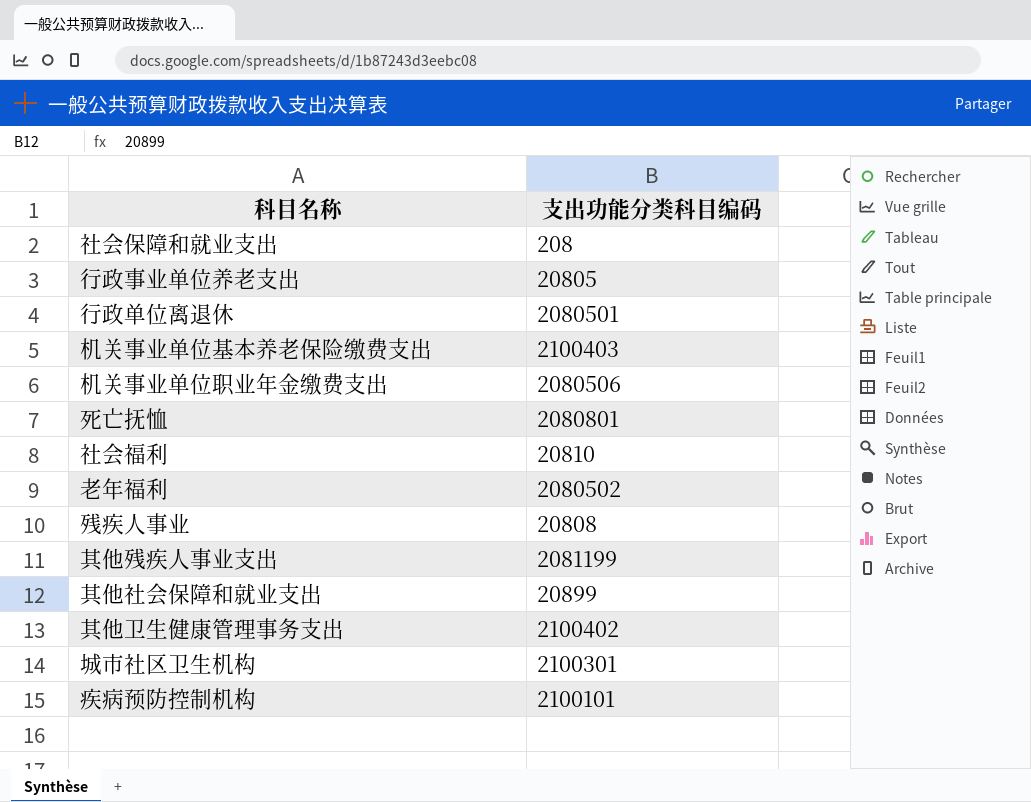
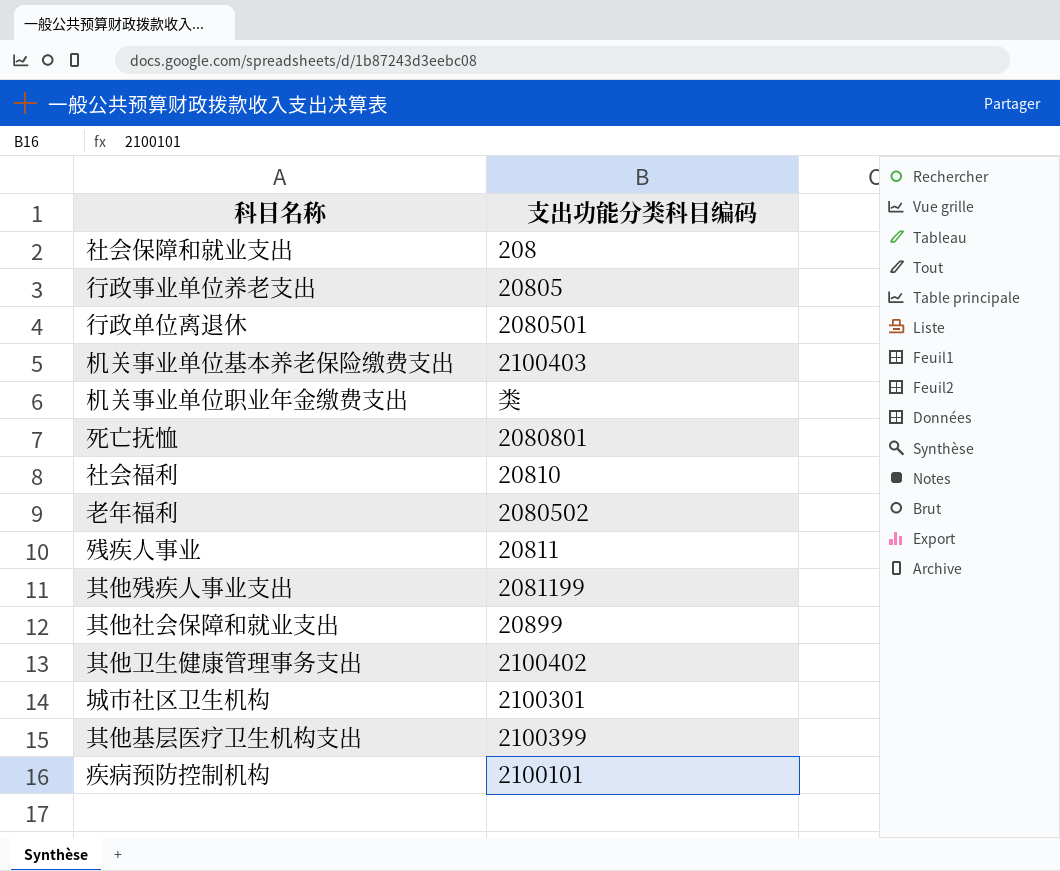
机关事业单位职业年金缴费支出 | 支出功能分类科目编码: 2080506 -> 类
残疾人事业 | 支出功能分类科目编码: 20808 -> 20811
row 其他基层医疗卫生机构支出: none -> 2100399

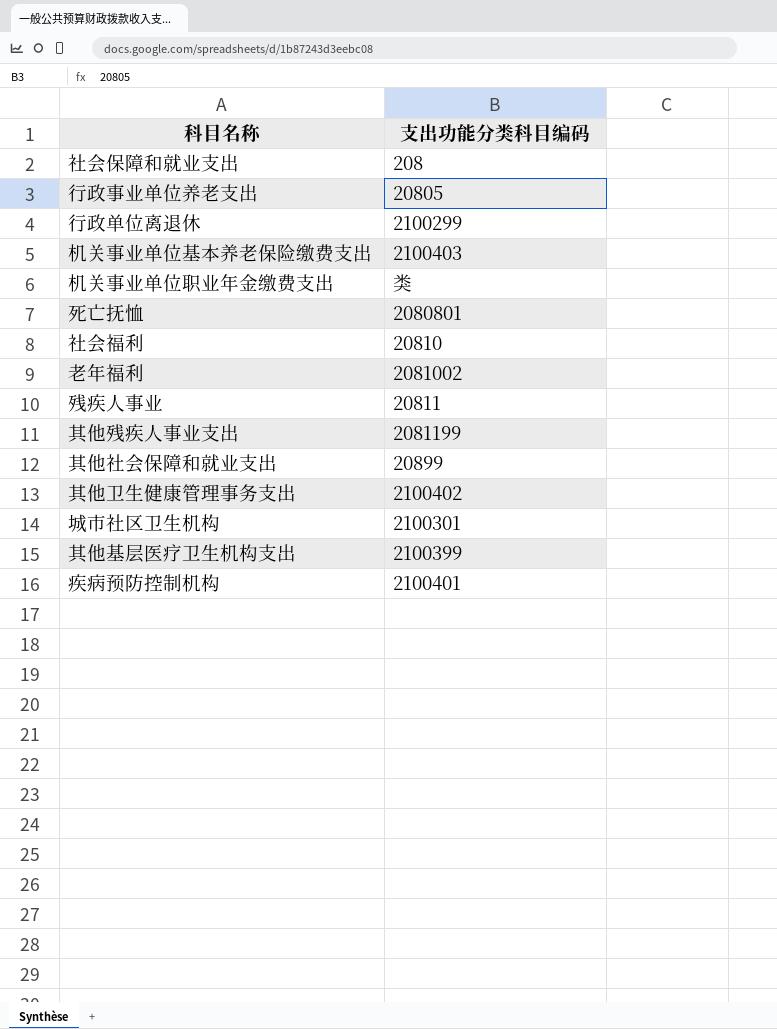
行政单位离退休 | 支出功能分类科目编码: 2080501 -> 2100299
老年福利 | 支出功能分类科目编码: 2080502 -> 2081002
疾病预防控制机构 | 支出功能分类科目编码: 2100101 -> 2100401

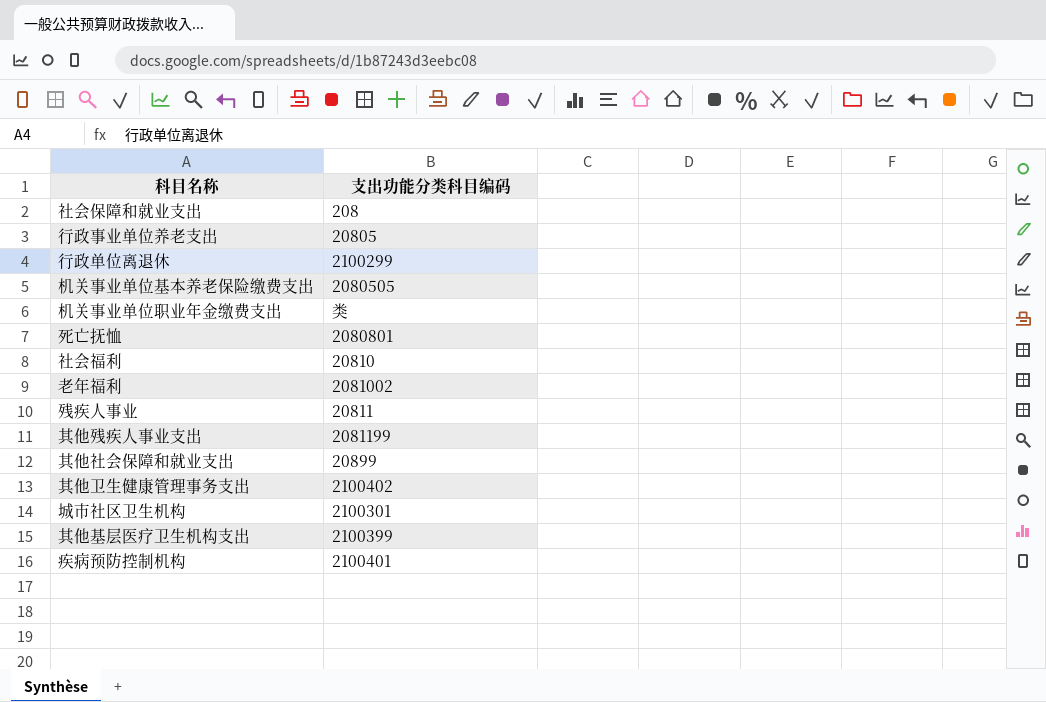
机关事业单位基本养老保险缴费支出 | 支出功能分类科目编码: 2100403 -> 2080505

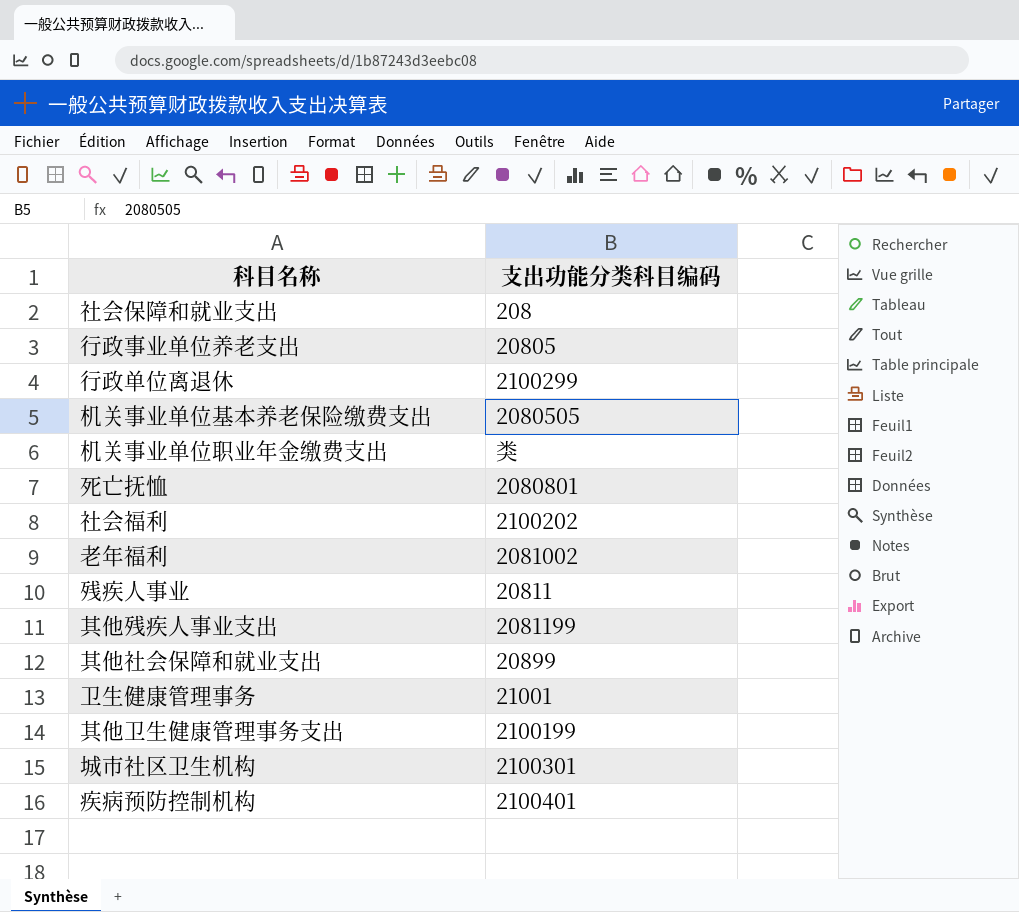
row 其他基层医疗卫生机构支出: 2100399 -> none
社会福利 | 支出功能分类科目编码: 20810 -> 2100202
row 卫生健康管理事务: none -> 21001
其他卫生健康管理事务支出 | 支出功能分类科目编码: 2100402 -> 2100199

